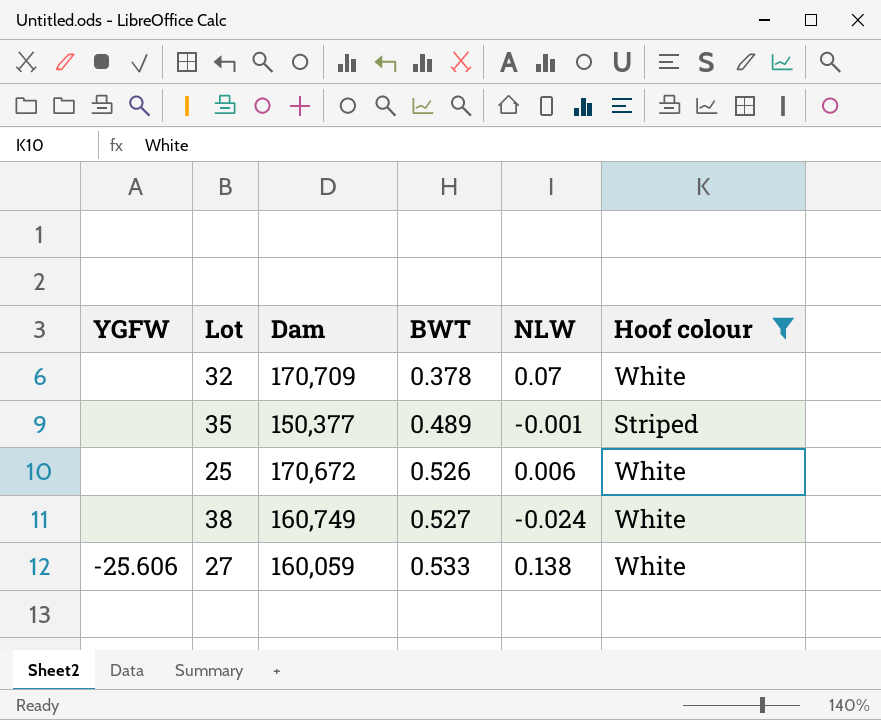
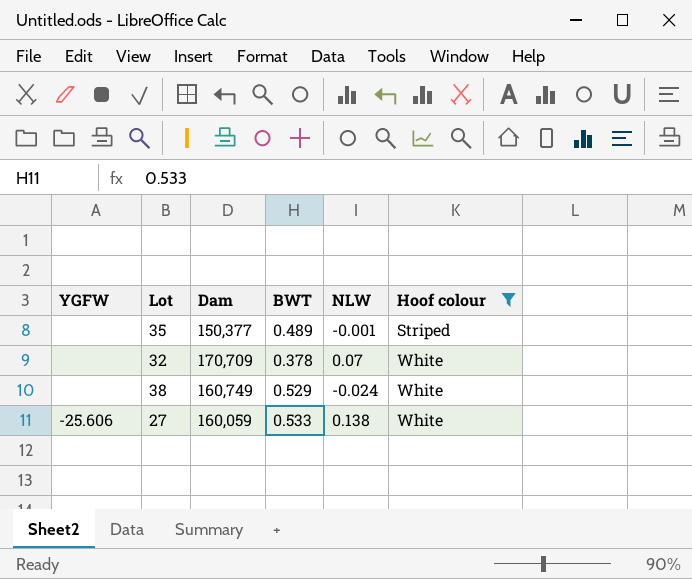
row order: BWT ascending -> Hoof colour ascending
row 25: none | 170,672 | 0.526 | 0.006 | White -> none
38 | BWT: 0.527 -> 0.529

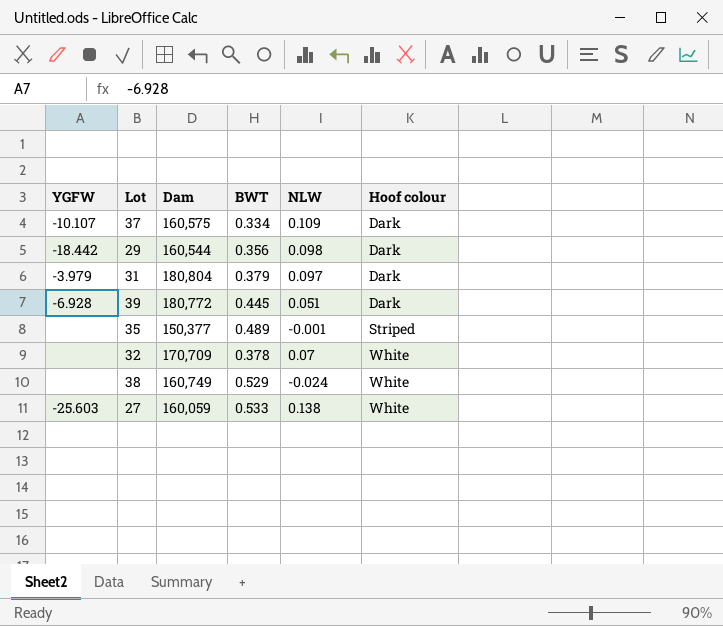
filter: Hoof colour != Dark -> none
27 | YGFW: -25.606 -> -25.603

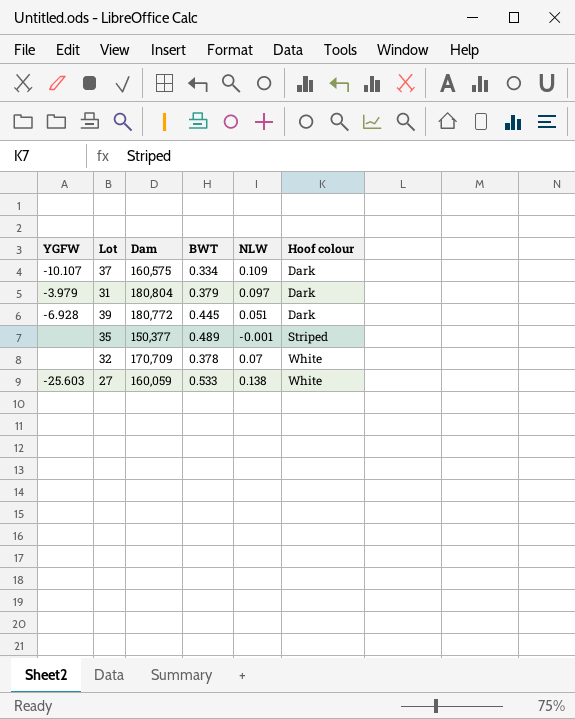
row 29: -18.442 | 160,544 | 0.356 | 0.098 | Dark -> none
row 38: none | 160,749 | 0.529 | -0.024 | White -> none

